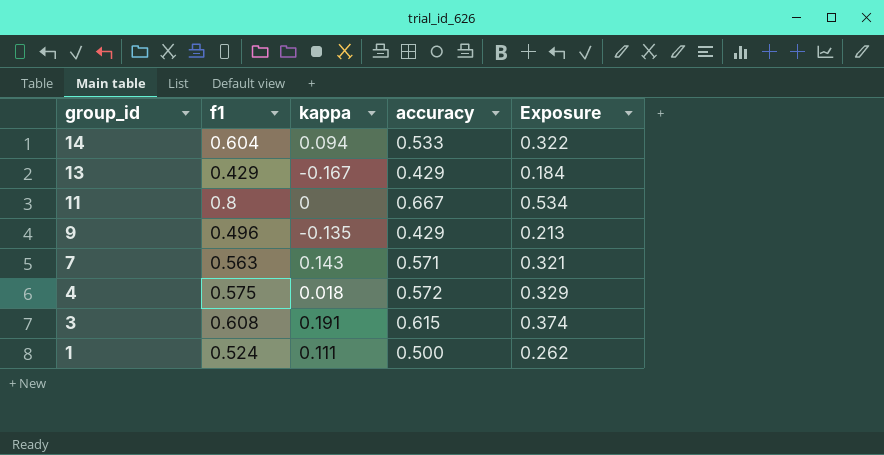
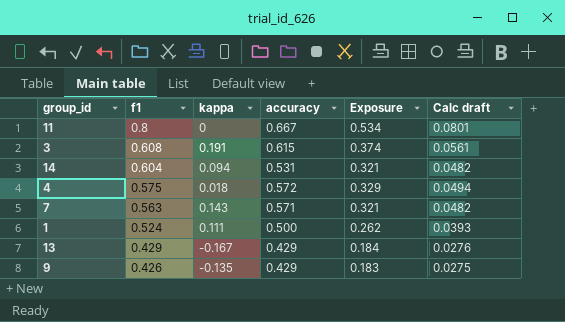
row order: group_id descending -> f1 descending
column Calc draft | formula: none -> [Exposure] * 0.15
14 | accuracy: 0.533 -> 0.531
14 | Exposure: 0.322 -> 0.321
9 | f1: 0.496 -> 0.426
9 | Exposure: 0.213 -> 0.183

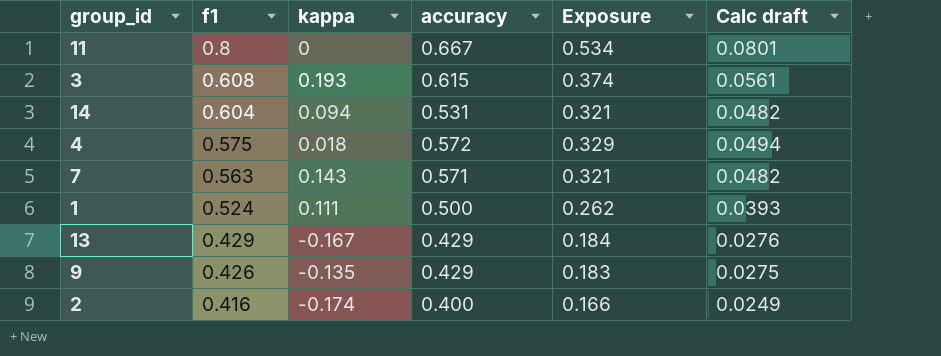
3 | kappa: 0.191 -> 0.193
row 2: none -> 0.416 | -0.174 | 0.400 | 0.166 | 0.0249

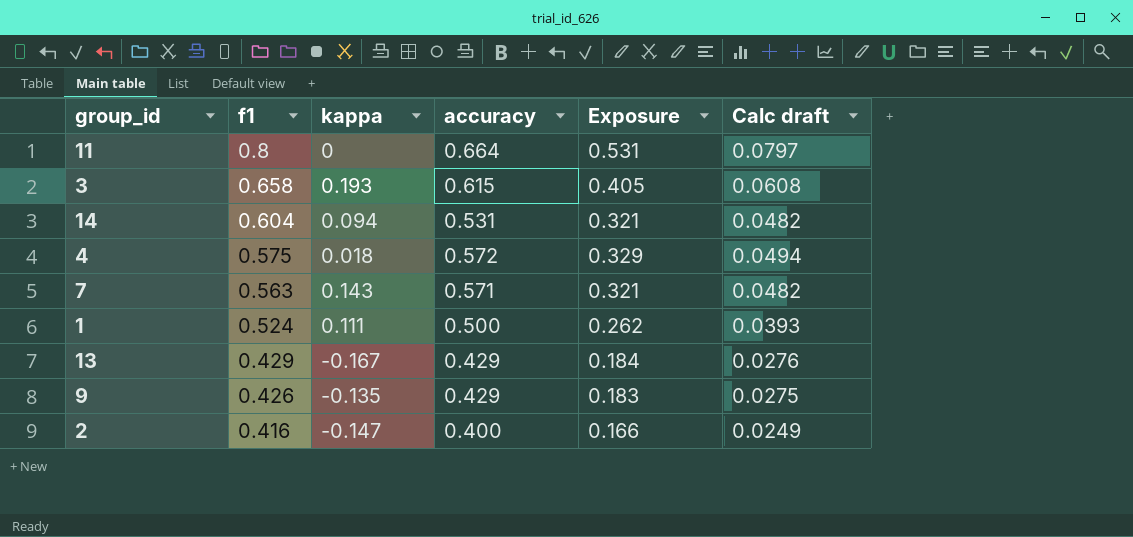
11 | accuracy: 0.667 -> 0.664
11 | Exposure: 0.534 -> 0.531
11 | Calc draft: 0.0801 -> 0.0797
3 | f1: 0.608 -> 0.658
3 | Exposure: 0.374 -> 0.405
3 | Calc draft: 0.0561 -> 0.0608
2 | kappa: -0.174 -> -0.147

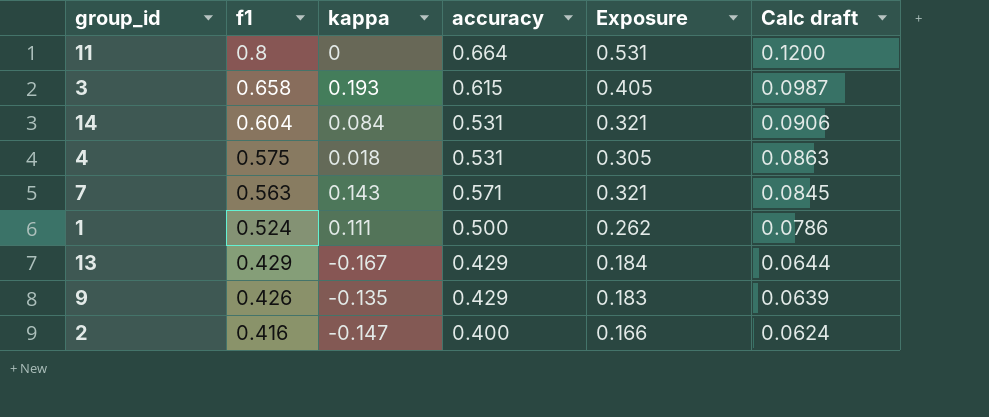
column Calc draft | formula: [Exposure] * 0.15 -> [f1] * 0.15
14 | kappa: 0.094 -> 0.084
4 | accuracy: 0.572 -> 0.531
4 | Exposure: 0.329 -> 0.305

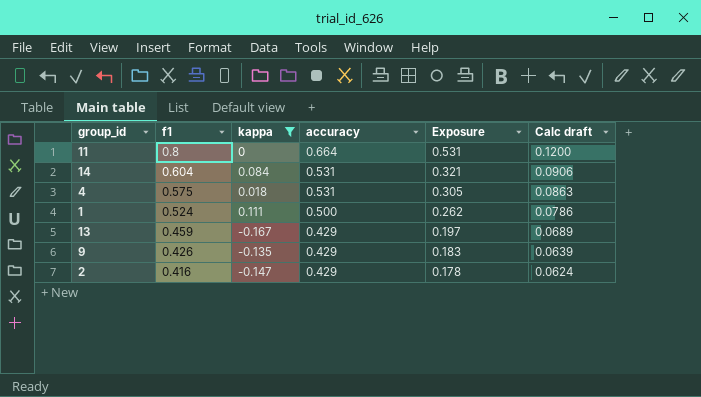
filter: none -> kappa <= 0.111
13 | f1: 0.429 -> 0.459
13 | Exposure: 0.184 -> 0.197
13 | Calc draft: 0.0644 -> 0.0689
2 | accuracy: 0.400 -> 0.429
2 | Exposure: 0.166 -> 0.178

